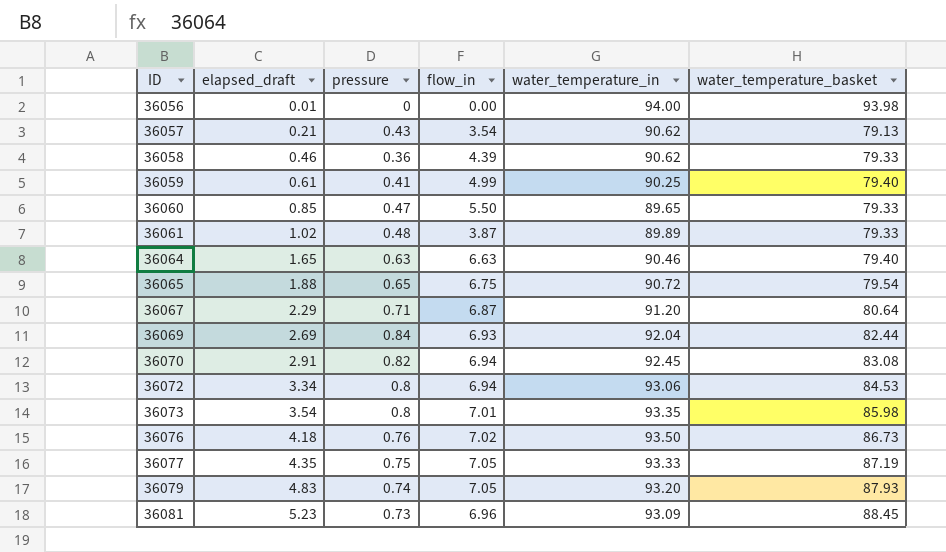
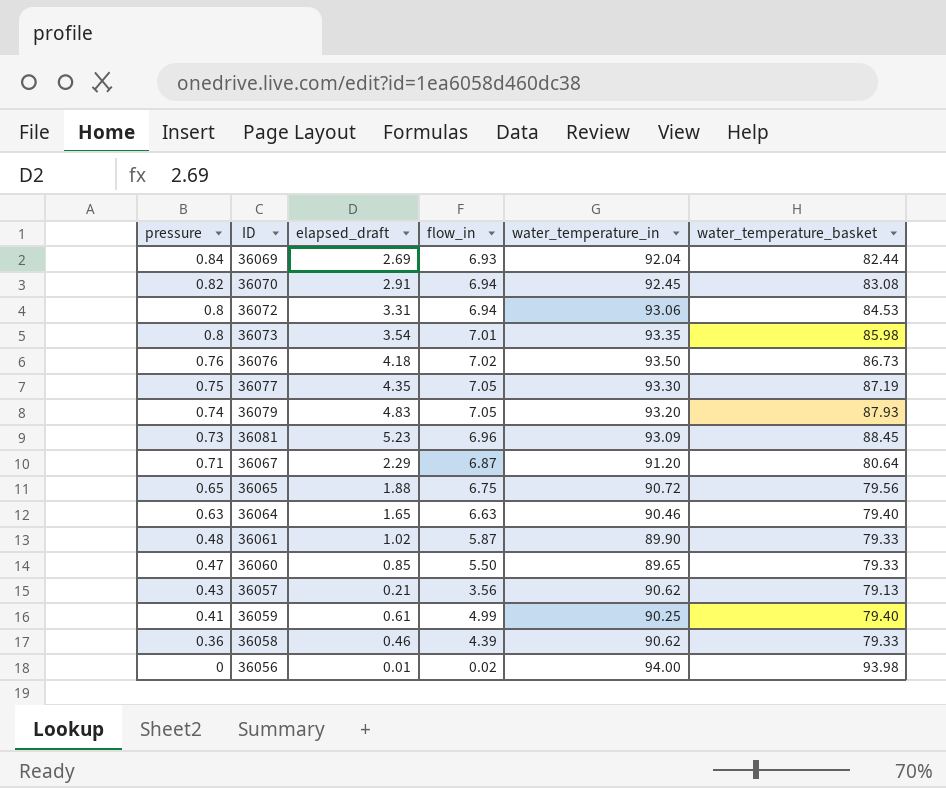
row order: ID ascending -> pressure descending
column pressure | position: 3 -> 1
36072 | elapsed_draft: 3.34 -> 3.31
36077 | water_temperature_in: 93.33 -> 93.30
36065 | water_temperature_basket: 79.54 -> 79.56
36061 | flow_in: 3.87 -> 5.87
36061 | water_temperature_in: 89.89 -> 89.90
36057 | flow_in: 3.54 -> 3.56
36056 | flow_in: 0.00 -> 0.02

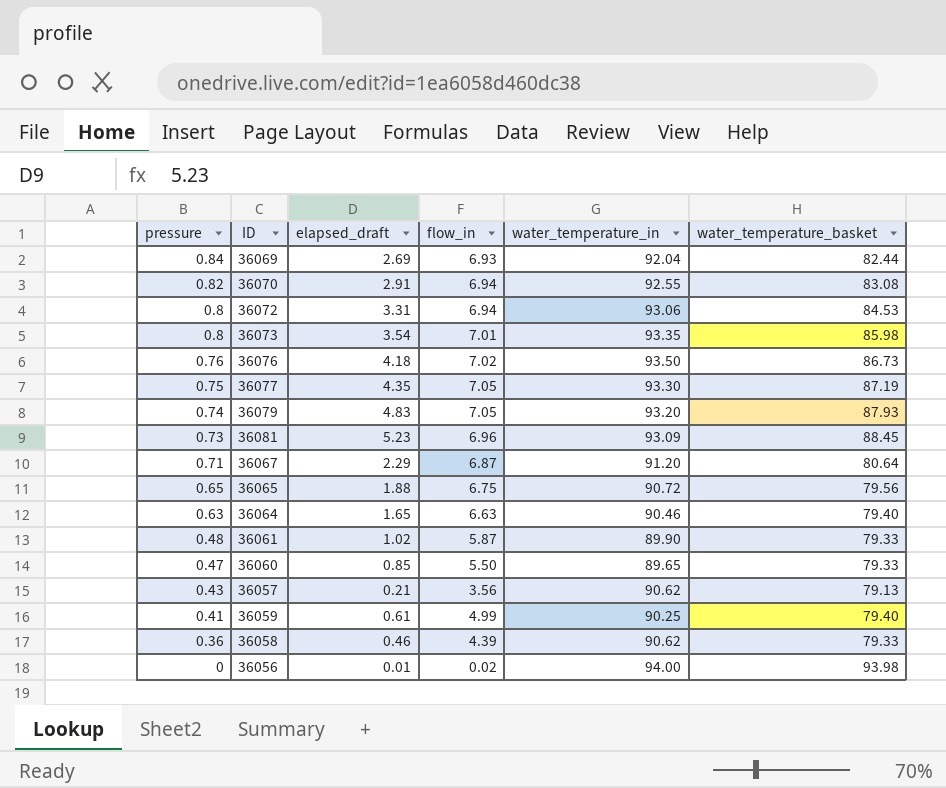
36070 | water_temperature_in: 92.45 -> 92.55

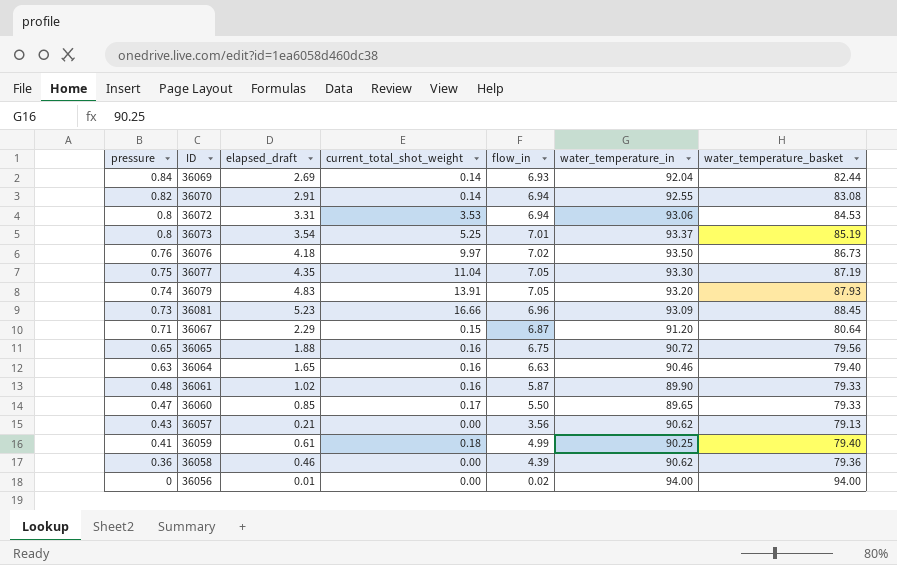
column current_total_shot_weight | position: none -> 4
36073 | water_temperature_in: 93.35 -> 93.37
36073 | water_temperature_basket: 85.98 -> 85.19
36058 | water_temperature_basket: 79.33 -> 79.36
36056 | water_temperature_basket: 93.98 -> 94.00

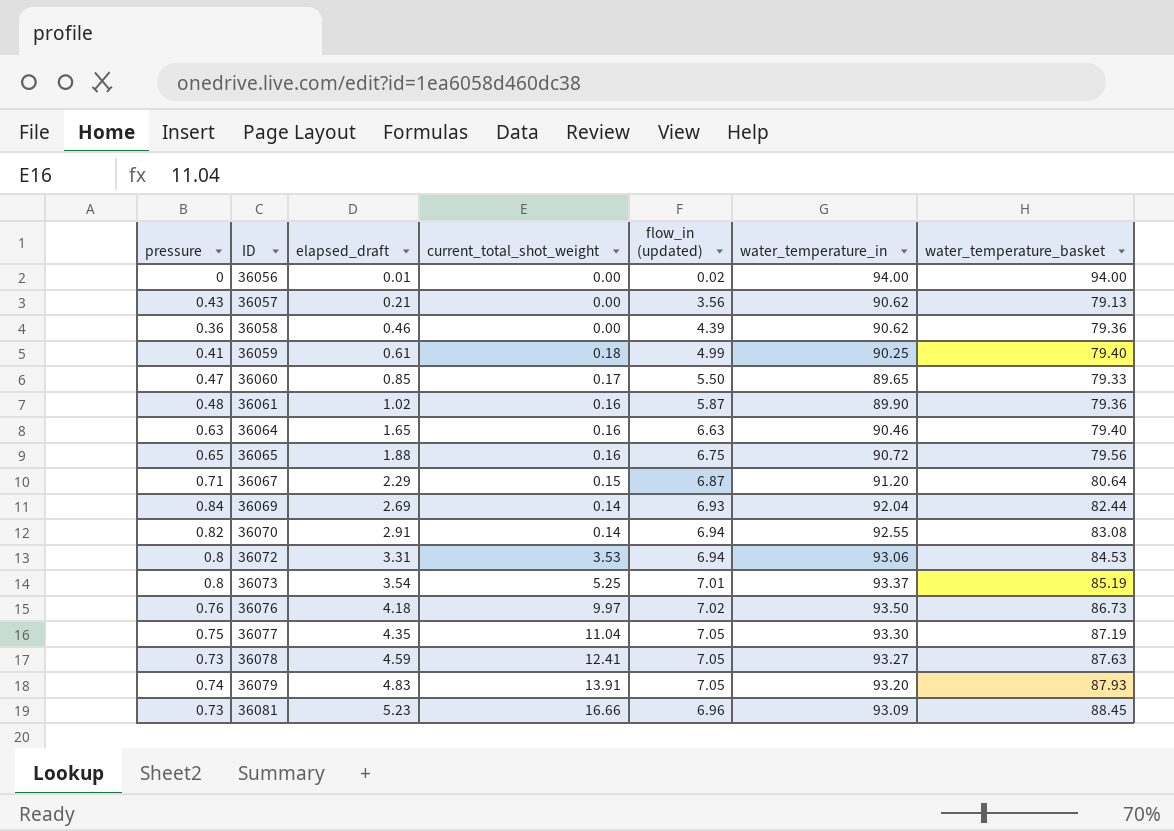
row order: pressure descending -> ID ascending
column name: flow_in -> flow_in (updated)
36061 | water_temperature_basket: 79.33 -> 79.36
row 36078: none -> 0.73 | 4.59 | 12.41 | 7.05 | 93.27 | 87.63

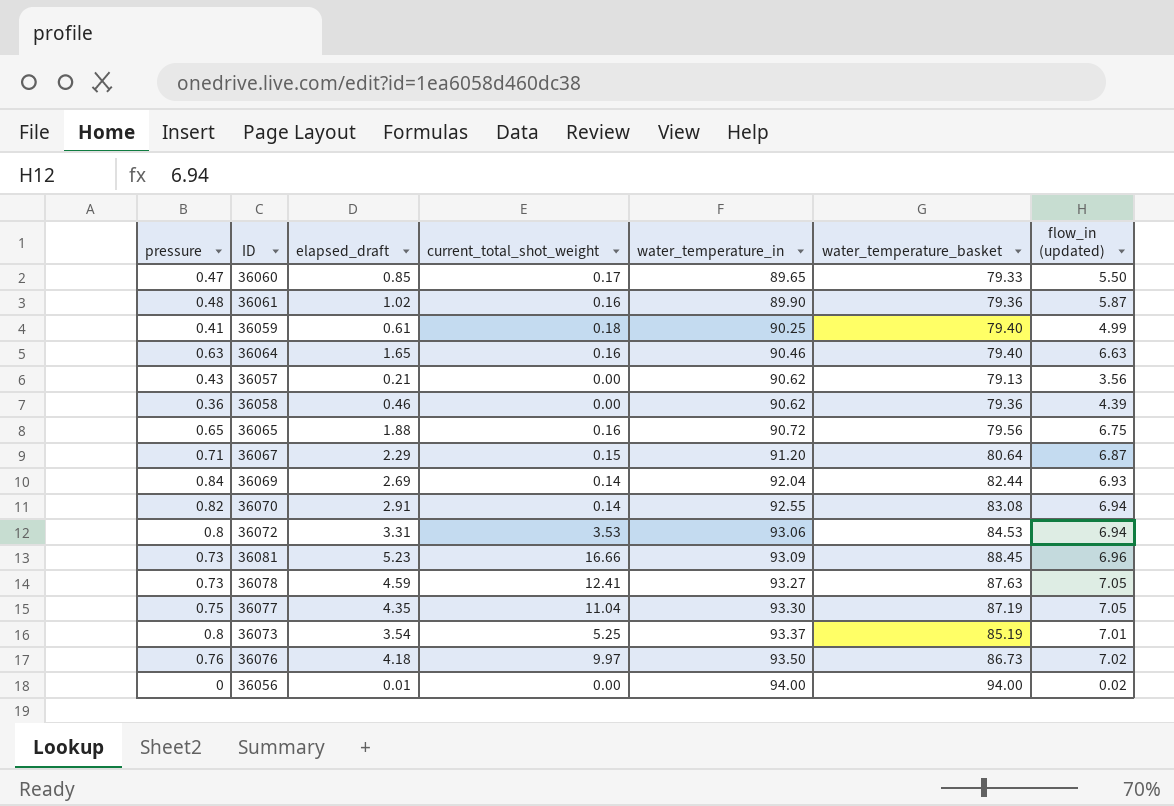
row order: ID ascending -> water_temperature_in ascending
column flow_in (updated) | position: 5 -> 7
row 36079: 0.74 | 4.83 | 13.91 | 7.05 | 93.20 | 87.93 -> none

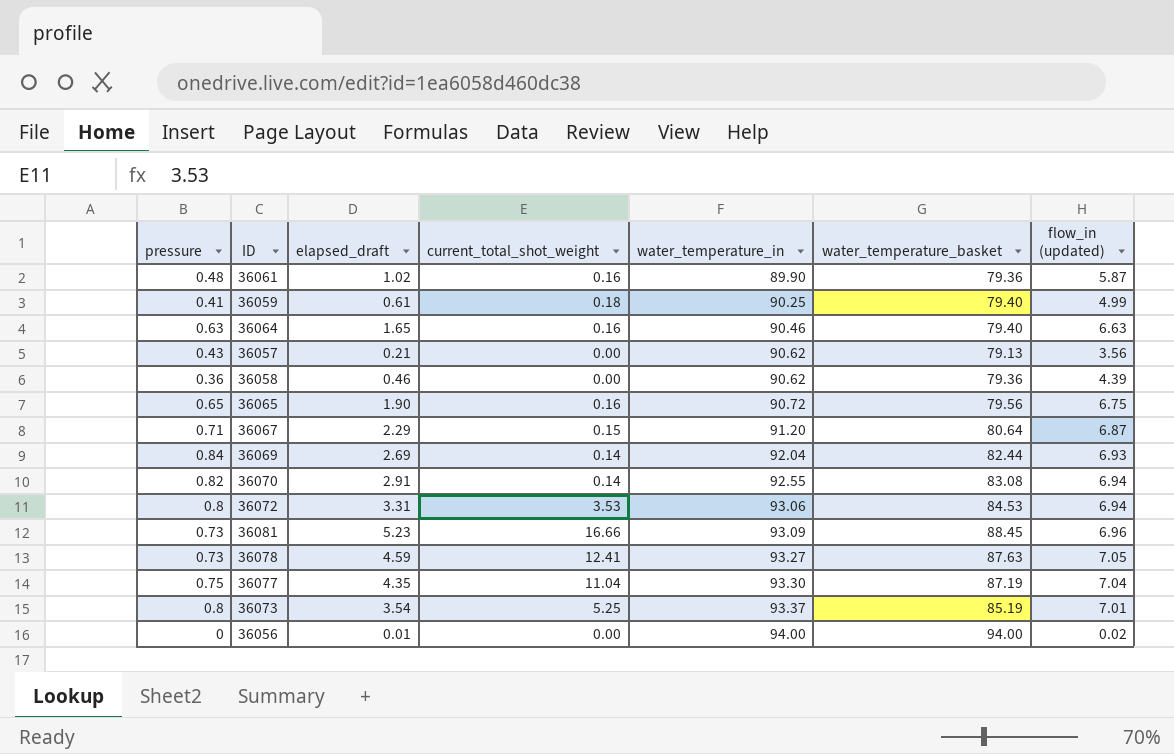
row 36060: 0.47 | 0.85 | 0.17 | 89.65 | 79.33 | 5.50 -> none
row 36076: 0.76 | 4.18 | 9.97 | 93.50 | 86.73 | 7.02 -> none
36065 | elapsed_draft: 1.88 -> 1.90
36077 | flow_in (updated): 7.05 -> 7.04

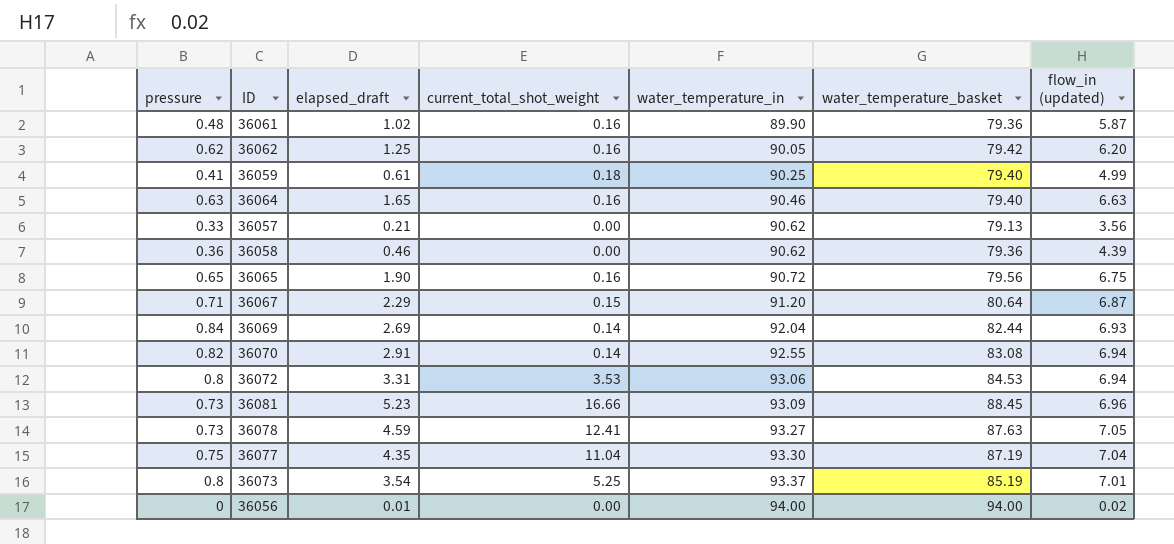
row 36062: none -> 0.62 | 1.25 | 0.16 | 90.05 | 79.42 | 6.20
36057 | pressure: 0.43 -> 0.33

